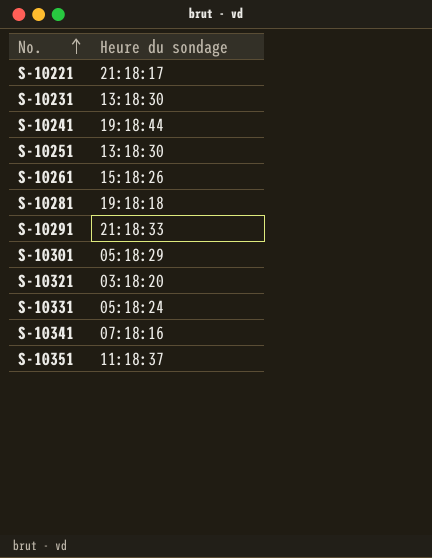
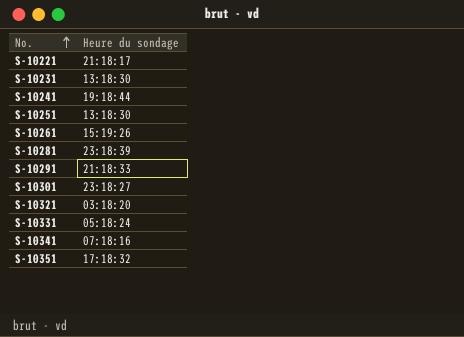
S-10261 | Heure du sondage: 15:18:26 -> 15:19:26
S-10281 | Heure du sondage: 19:18:18 -> 23:18:39
S-10301 | Heure du sondage: 05:18:29 -> 23:18:27
S-10351 | Heure du sondage: 11:18:37 -> 17:18:32

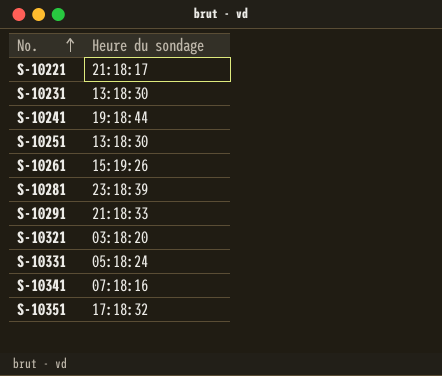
row S-10301: 23:18:27 -> none

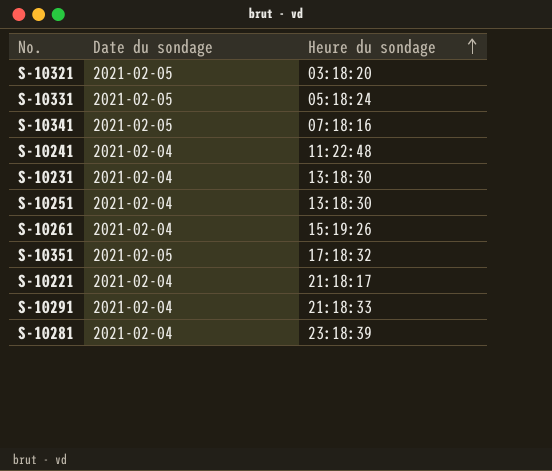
row order: No. ascending -> Heure du sondage ascending
column Date du sondage | position: none -> 2
S-10241 | Heure du sondage: 19:18:44 -> 11:22:48

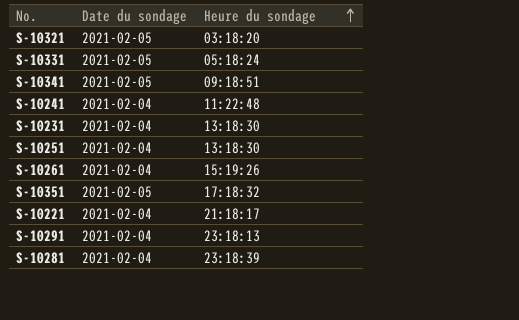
S-10341 | Heure du sondage: 07:18:16 -> 09:18:51
S-10291 | Heure du sondage: 21:18:33 -> 23:18:13

